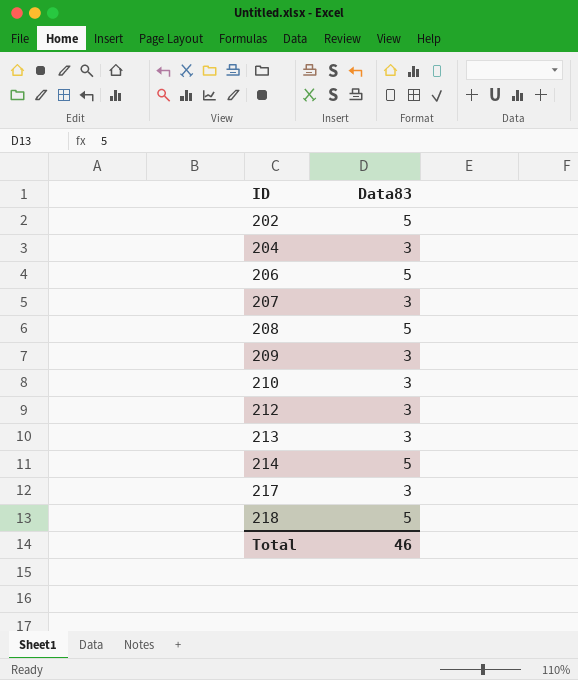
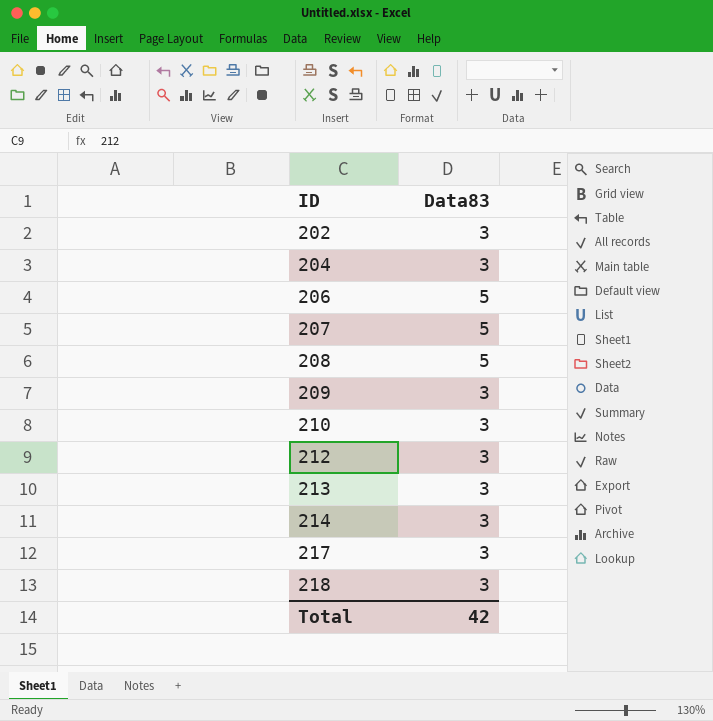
202 | Data83: 5 -> 3
207 | Data83: 3 -> 5
214 | Data83: 5 -> 3
218 | Data83: 5 -> 3
Total | Data83: 46 -> 42

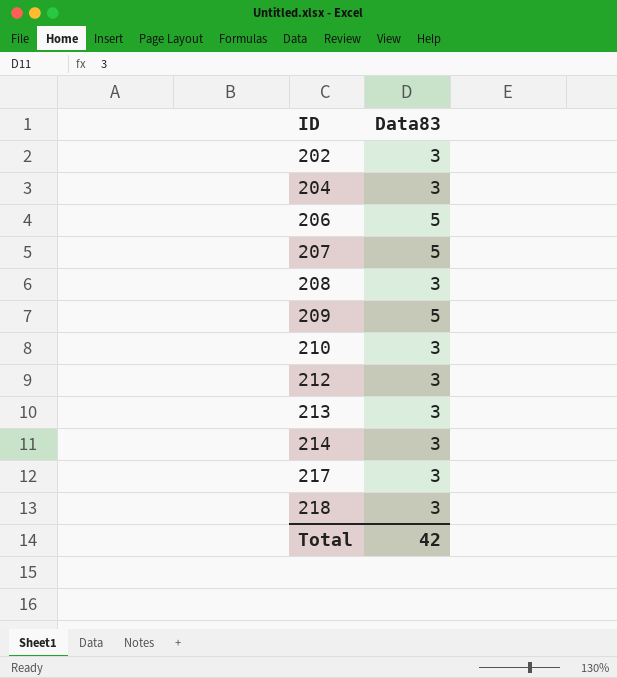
208 | Data83: 5 -> 3
209 | Data83: 3 -> 5

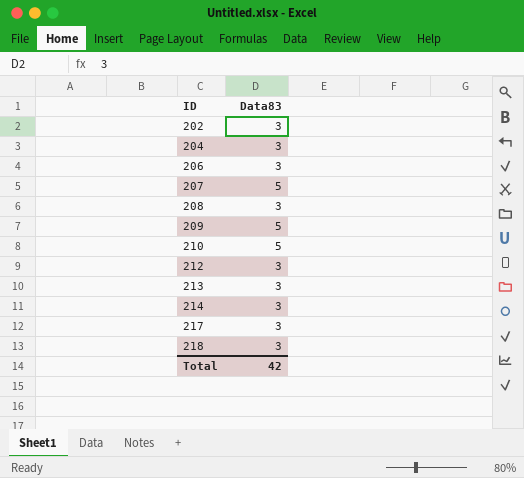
206 | Data83: 5 -> 3
210 | Data83: 3 -> 5

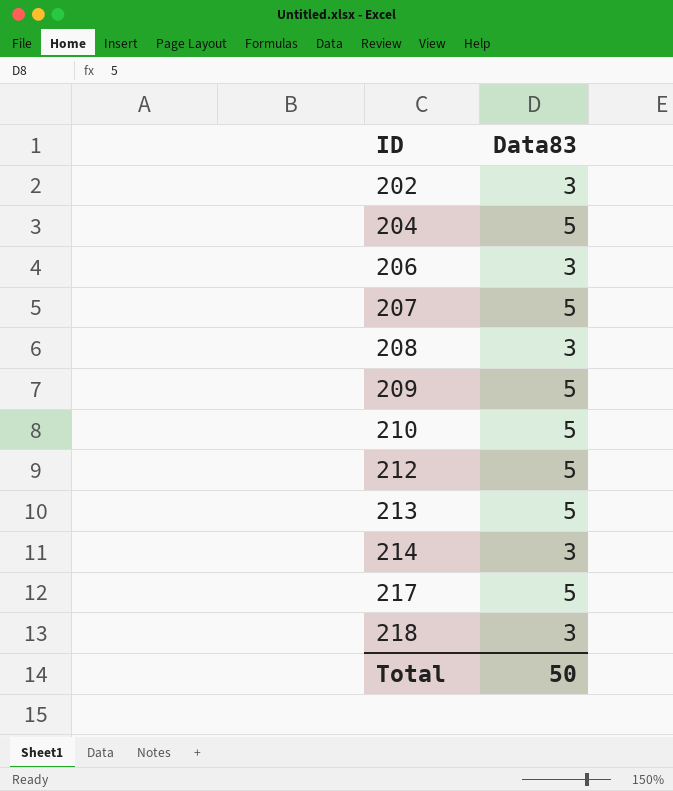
204 | Data83: 3 -> 5
212 | Data83: 3 -> 5
213 | Data83: 3 -> 5
217 | Data83: 3 -> 5
Total | Data83: 42 -> 50

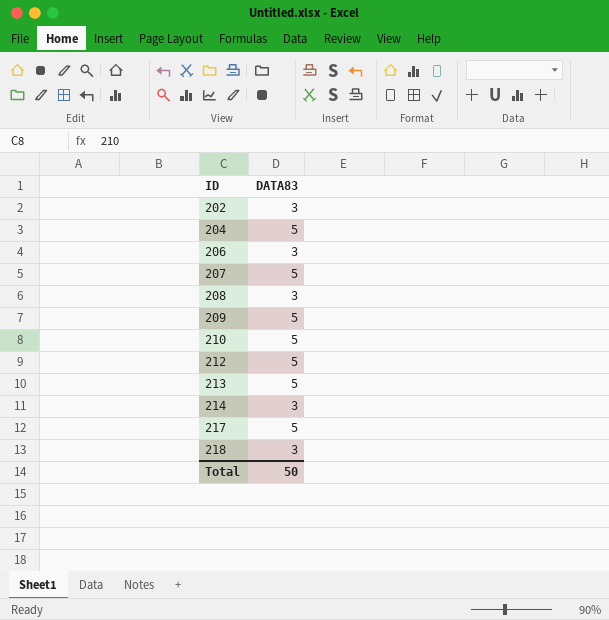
column name: Data83 -> DATA83

